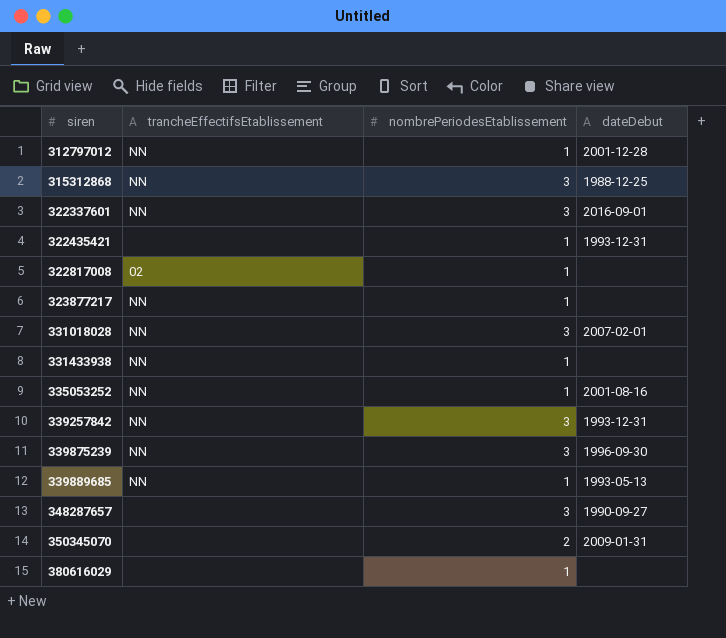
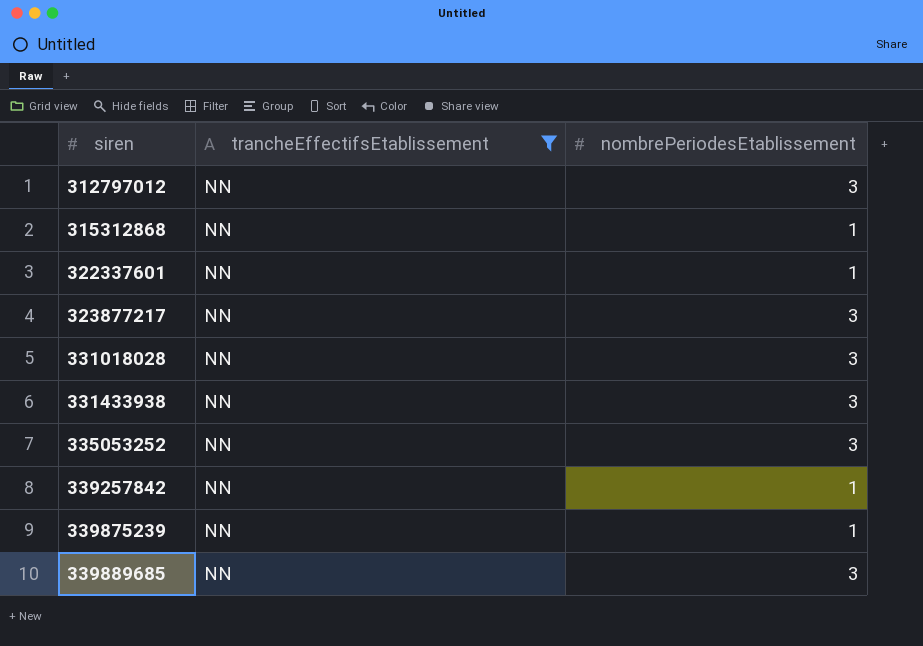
filter: none -> trancheEffectifsEtablissement = NN
column dateDebut | position: 4 -> none
312797012 | nombrePeriodesEtablissement: 1 -> 3
315312868 | nombrePeriodesEtablissement: 3 -> 1
322337601 | nombrePeriodesEtablissement: 3 -> 1
323877217 | nombrePeriodesEtablissement: 1 -> 3
331433938 | nombrePeriodesEtablissement: 1 -> 3
335053252 | nombrePeriodesEtablissement: 1 -> 3
339257842 | nombrePeriodesEtablissement: 3 -> 1
339875239 | nombrePeriodesEtablissement: 3 -> 1
339889685 | nombrePeriodesEtablissement: 1 -> 3

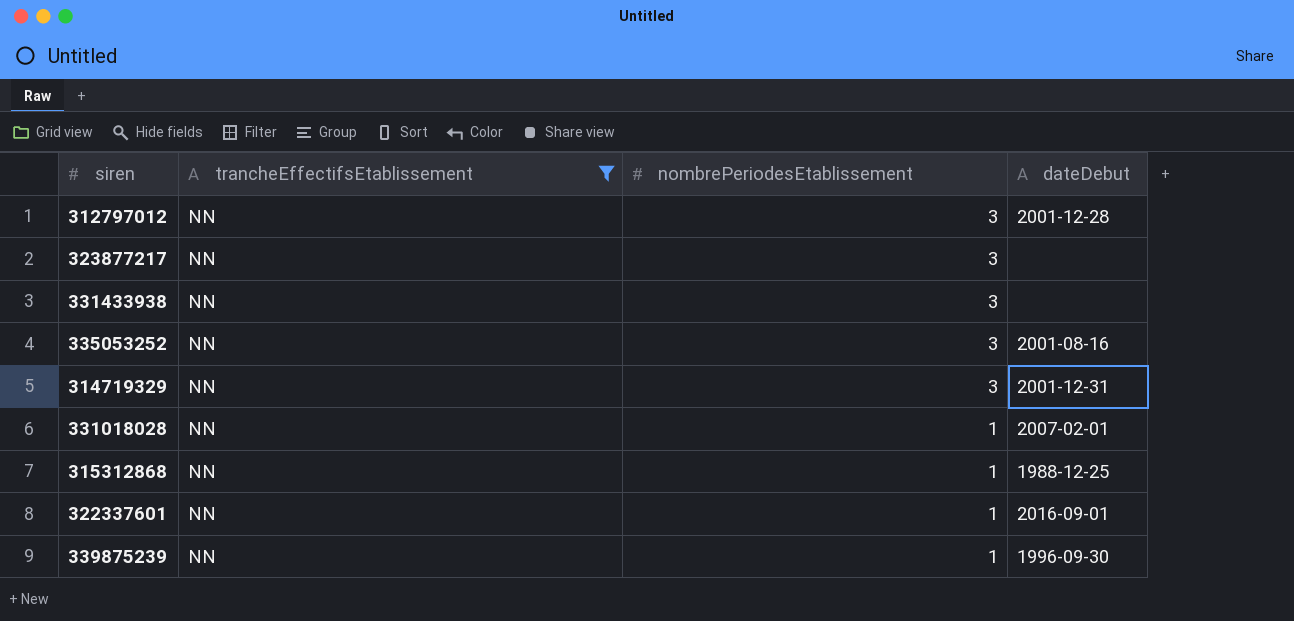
row order: siren ascending -> nombrePeriodesEtablissement descending
column dateDebut | position: none -> 4
row 339257842: NN | 1 -> none
row 339889685: NN | 3 -> none
row 314719329: none -> NN | 3 | 2001-12-31
331018028 | nombrePeriodesEtablissement: 3 -> 1

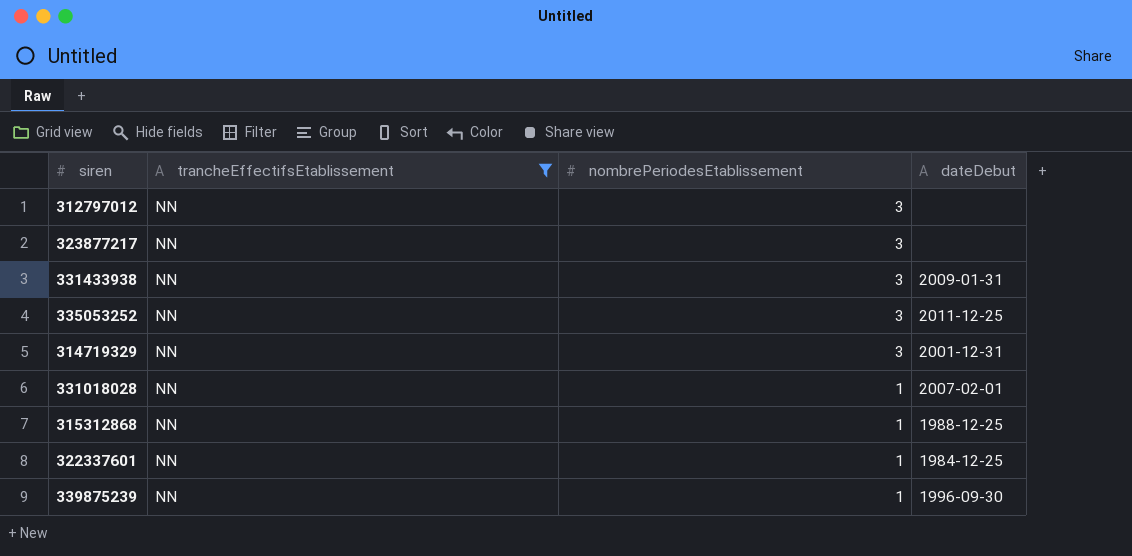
312797012 | dateDebut: 2001-12-28 -> none
331433938 | dateDebut: none -> 2009-01-31
335053252 | dateDebut: 2001-08-16 -> 2011-12-25
322337601 | dateDebut: 2016-09-01 -> 1984-12-25

